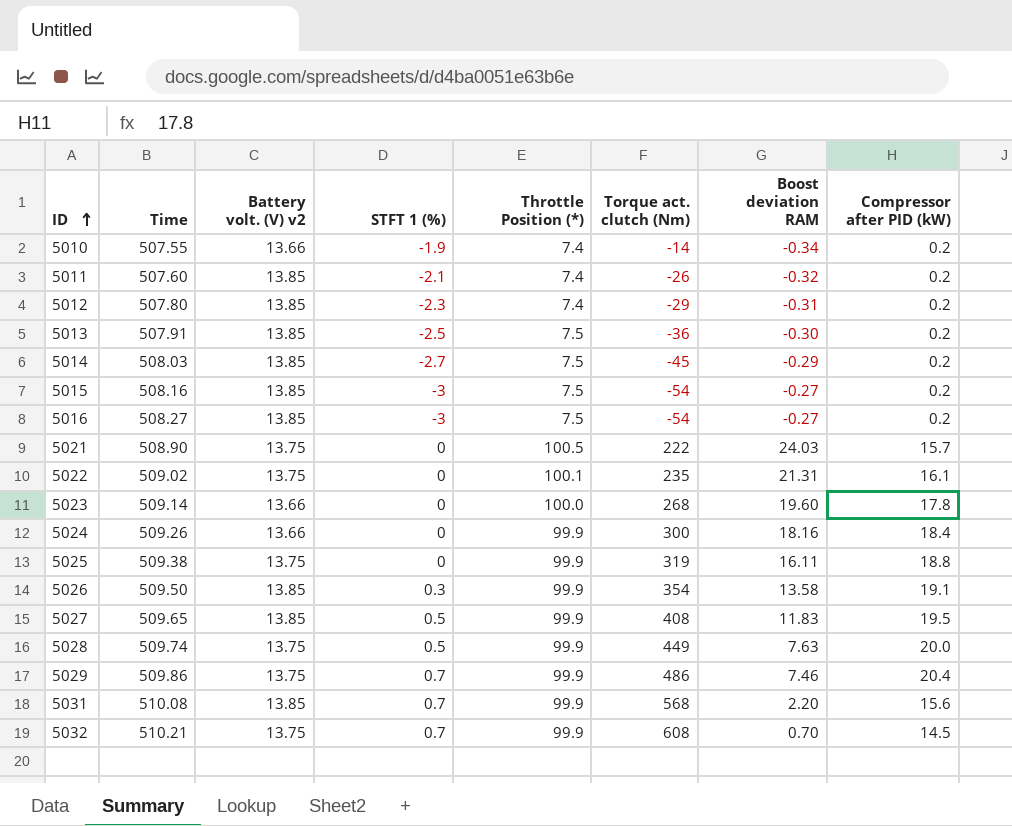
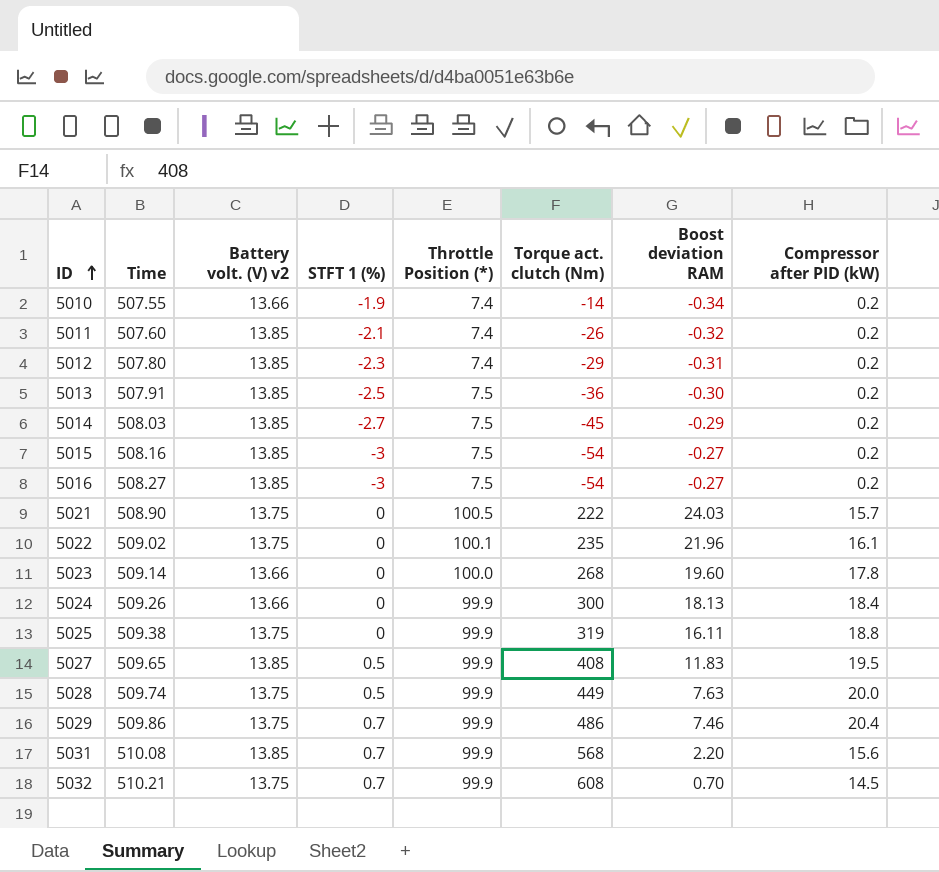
row 5026: 509.50 | 13.85 | 0.3 | 99.9 | 354 | 13.58 | 19.1 -> none
5022 | Boost deviation RAM: 21.31 -> 21.96
5024 | Boost deviation RAM: 18.16 -> 18.13

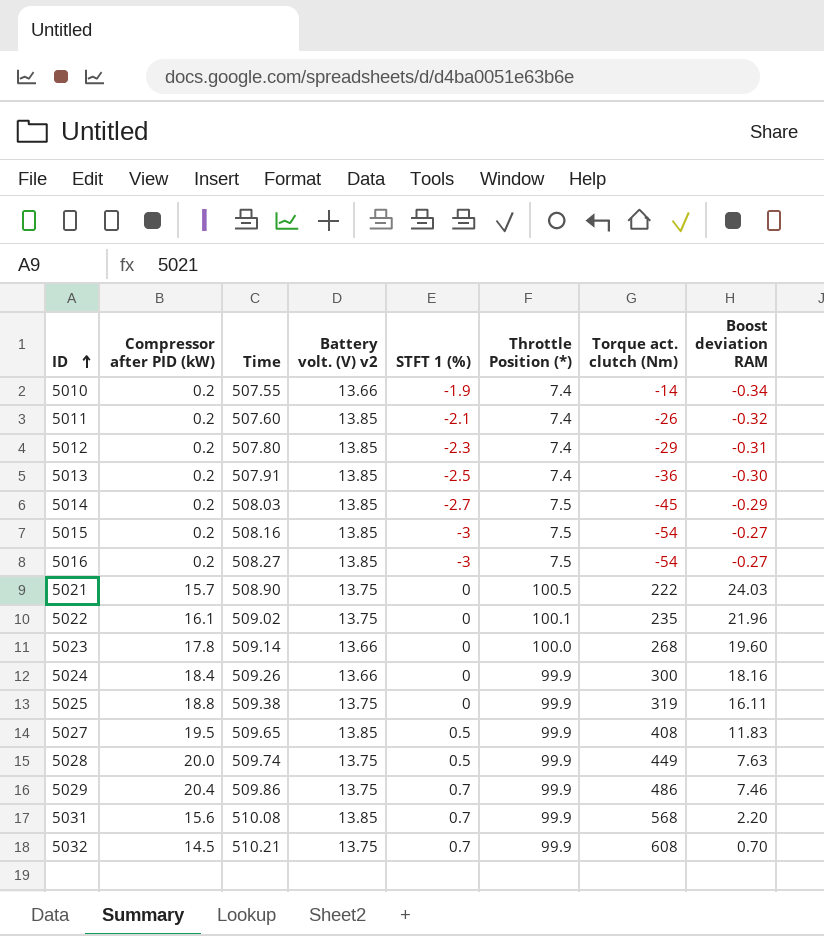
column Compressor after PID (kW) | position: 8 -> 2
5013 | Throttle Position (*): 7.5 -> 7.4
5024 | Boost deviation RAM: 18.13 -> 18.16

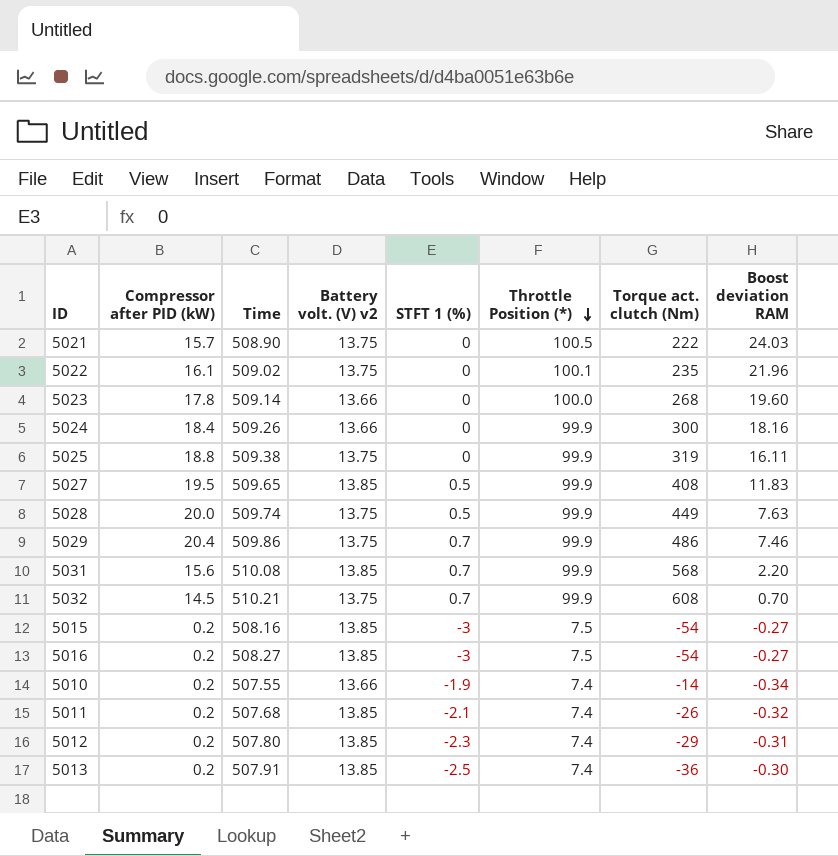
row order: ID ascending -> Throttle Position (*) descending
row 5014: 0.2 | 508.03 | 13.85 | -2.7 | 7.5 | -45 | -0.29 -> none
5011 | Time: 507.60 -> 507.68

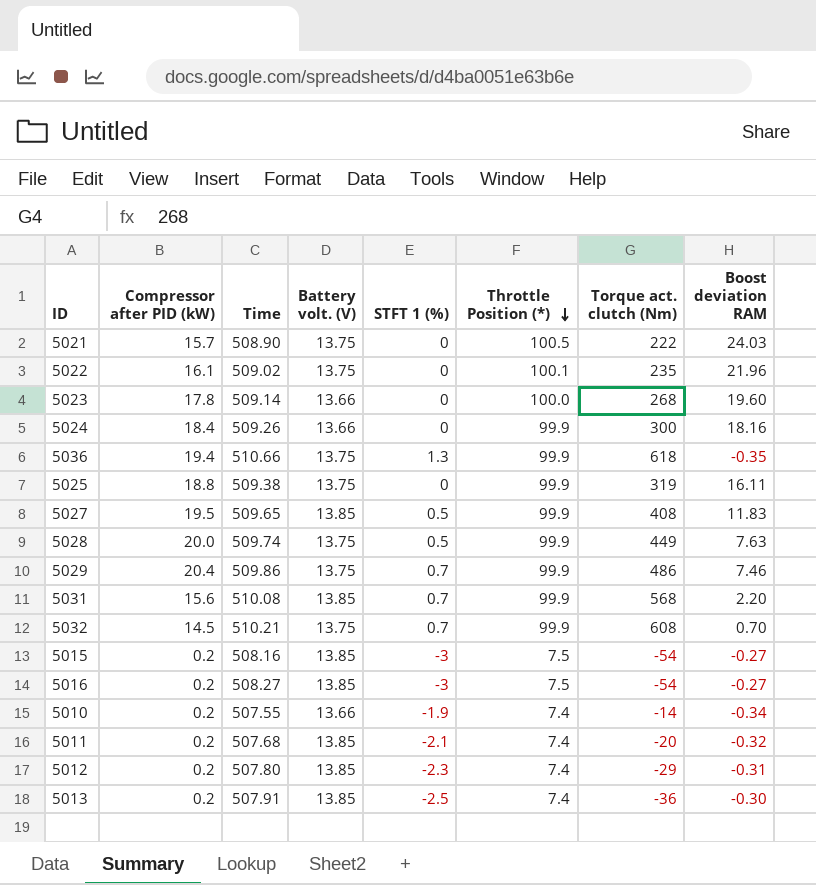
column name: Battery volt. (V) v2 -> Battery volt. (V)
row 5036: none -> 19.4 | 510.66 | 13.75 | 1.3 | 99.9 | 618 | -0.35
5011 | Torque act. clutch (Nm): -26 -> -20

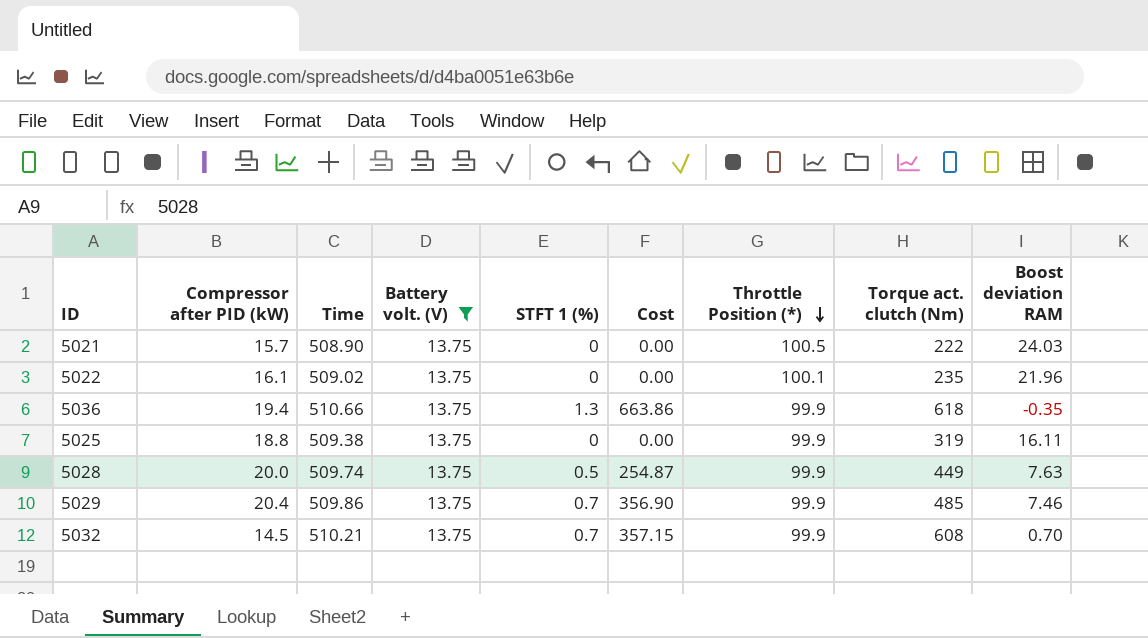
filter: none -> Battery volt. (V) = 13.75
column Cost | formula: none -> [Time] * [STFT 1 (%)]
5029 | Torque act. clutch (Nm): 486 -> 485

